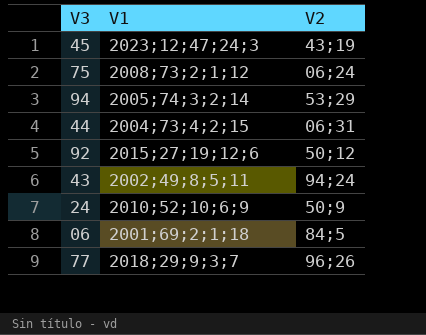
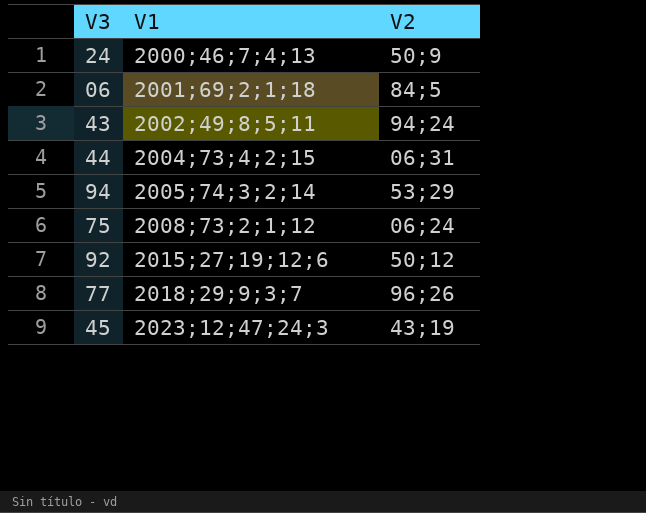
row order: none -> V1 ascending
24 | V1: 2010;52;10;6;9 -> 2000;46;7;4;13

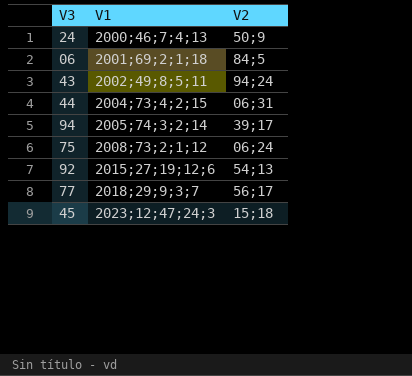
94 | V2: 53;29 -> 39;17
92 | V2: 50;12 -> 54;13
77 | V2: 96;26 -> 56;17
45 | V2: 43;19 -> 15;18

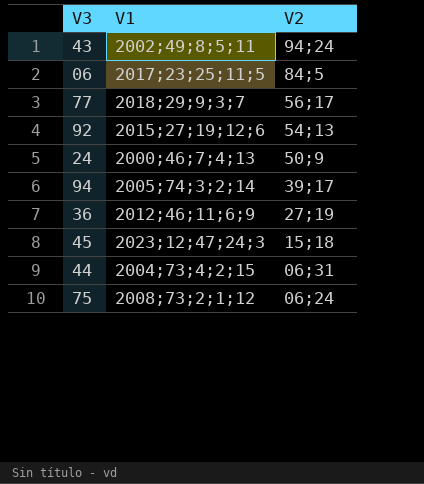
row order: V1 ascending -> V2 descending
06 | V1: 2001;69;2;1;18 -> 2017;23;25;11;5
row 36: none -> 2012;46;11;6;9 | 27;19

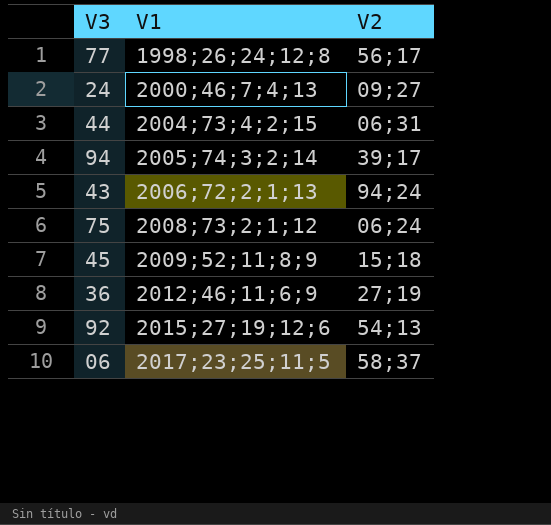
row order: V2 descending -> V1 ascending
77 | V1: 2018;29;9;3;7 -> 1998;26;24;12;8
24 | V2: 50;9 -> 09;27
43 | V1: 2002;49;8;5;11 -> 2006;72;2;1;13
45 | V1: 2023;12;47;24;3 -> 2009;52;11;8;9
06 | V2: 84;5 -> 58;37

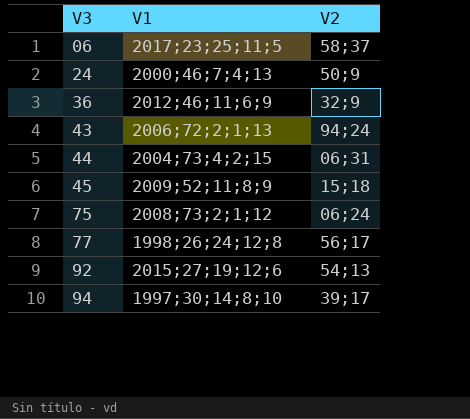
row order: V1 ascending -> V3 ascending
24 | V2: 09;27 -> 50;9
36 | V2: 27;19 -> 32;9
94 | V1: 2005;74;3;2;14 -> 1997;30;14;8;10

